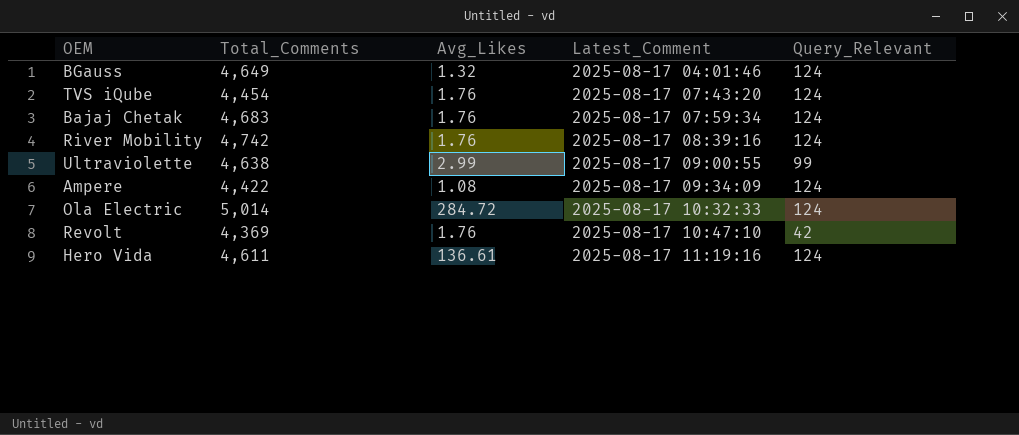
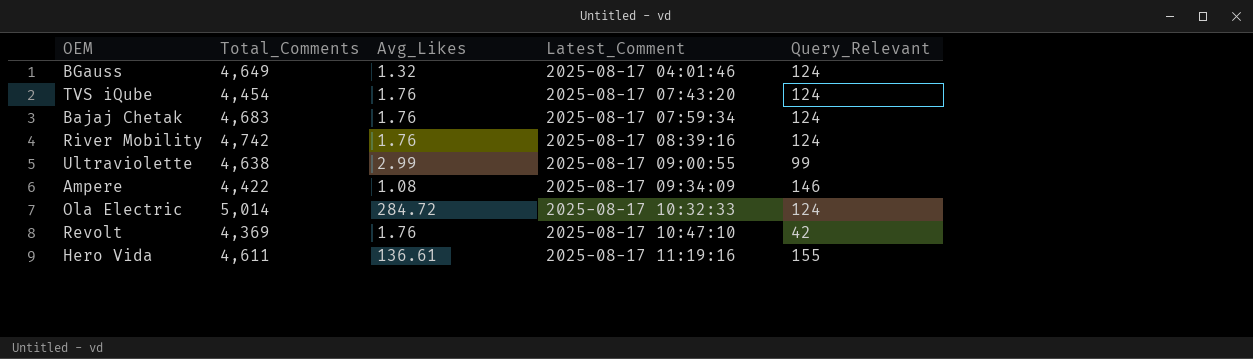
Ampere | Query_Relevant: 124 -> 146
Hero Vida | Query_Relevant: 124 -> 155

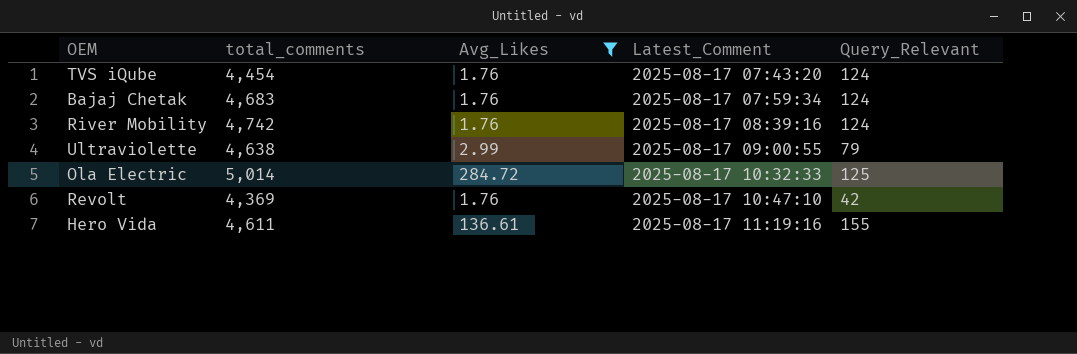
filter: none -> Avg_Likes >= 1.76
column name: Total_Comments -> total_comments
Ultraviolette | Query_Relevant: 99 -> 79
Ola Electric | Query_Relevant: 124 -> 125

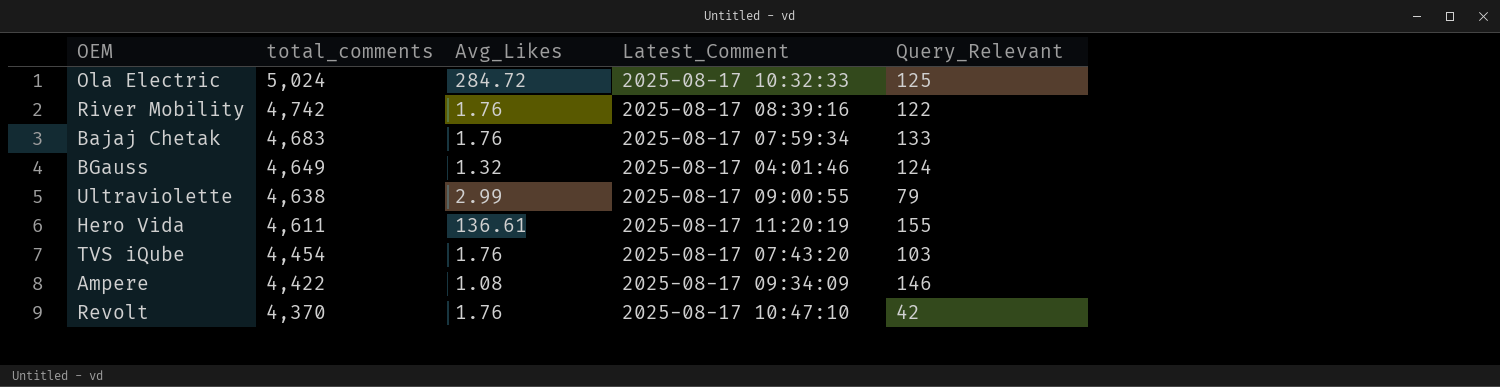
filter: Avg_Likes >= 1.76 -> none
row order: Latest_Comment ascending -> total_comments descending
Ola Electric | total_comments: 5,014 -> 5,024
River Mobility | Query_Relevant: 124 -> 122
Bajaj Chetak | Query_Relevant: 124 -> 133
Hero Vida | Latest_Comment: 2025-08-17 11:19:16 -> 2025-08-17 11:20:19
TVS iQube | Query_Relevant: 124 -> 103
Revolt | total_comments: 4,369 -> 4,370

